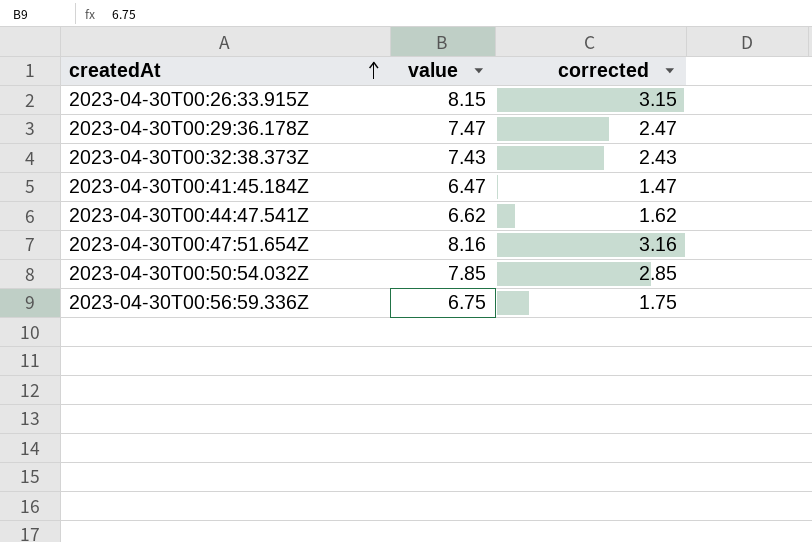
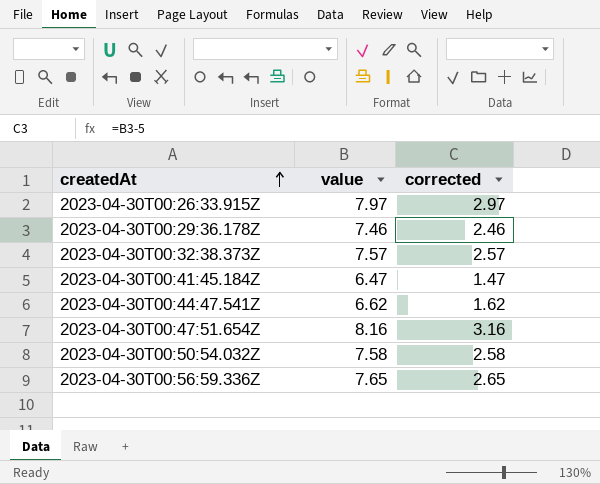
2023-04-30T00:26:33.915Z | value: 8.15 -> 7.97
2023-04-30T00:26:33.915Z | corrected: 3.15 -> 2.97
2023-04-30T00:29:36.178Z | value: 7.47 -> 7.46
2023-04-30T00:29:36.178Z | corrected: 2.47 -> 2.46
2023-04-30T00:32:38.373Z | value: 7.43 -> 7.57
2023-04-30T00:32:38.373Z | corrected: 2.43 -> 2.57
2023-04-30T00:50:54.032Z | value: 7.85 -> 7.58
2023-04-30T00:50:54.032Z | corrected: 2.85 -> 2.58
2023-04-30T00:56:59.336Z | value: 6.75 -> 7.65
2023-04-30T00:56:59.336Z | corrected: 1.75 -> 2.65

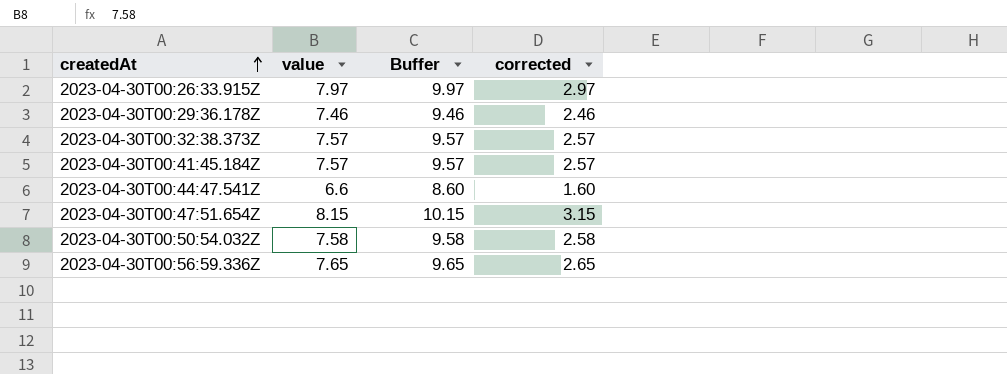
column Buffer | formula: none -> [value] + 2
2023-04-30T00:41:45.184Z | value: 6.47 -> 7.57
2023-04-30T00:41:45.184Z | corrected: 1.47 -> 2.57
2023-04-30T00:44:47.541Z | value: 6.62 -> 6.6
2023-04-30T00:44:47.541Z | corrected: 1.62 -> 1.60
2023-04-30T00:47:51.654Z | value: 8.16 -> 8.15
2023-04-30T00:47:51.654Z | corrected: 3.16 -> 3.15

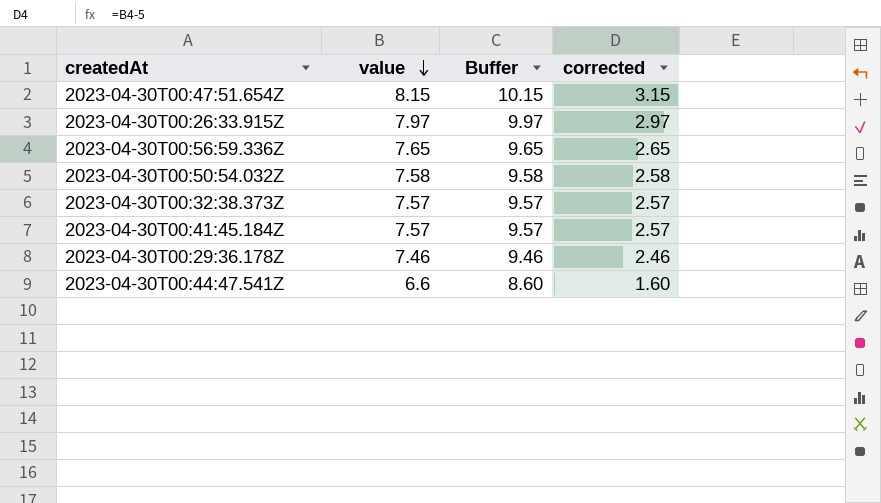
row order: createdAt ascending -> value descending

